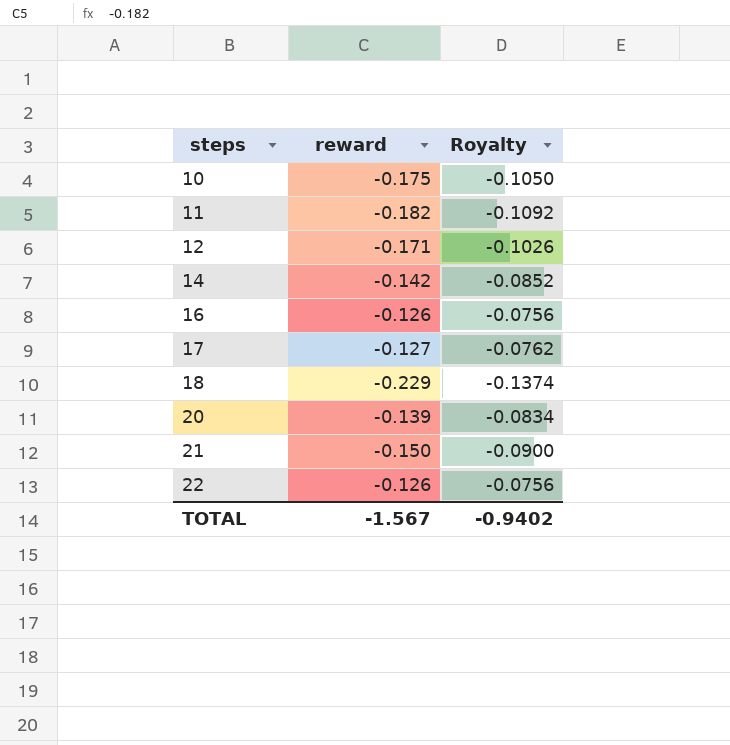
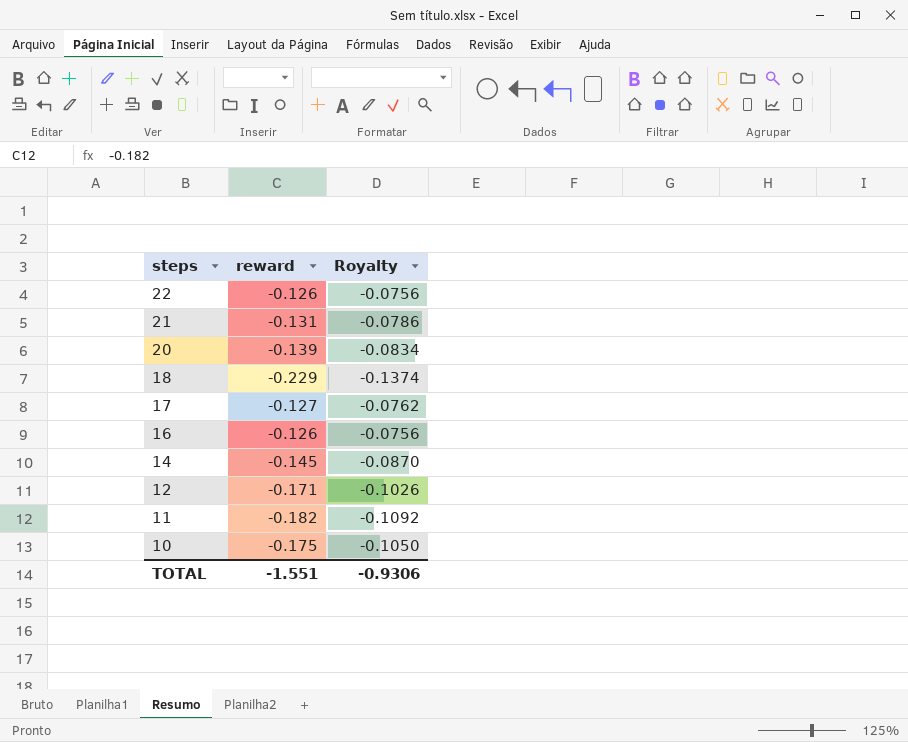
row order: steps ascending -> steps descending
21 | reward: -0.150 -> -0.131
21 | Royalty: -0.0900 -> -0.0786
14 | reward: -0.142 -> -0.145
14 | Royalty: -0.0852 -> -0.0870
TOTAL | reward: -1.567 -> -1.551
TOTAL | Royalty: -0.9402 -> -0.9306

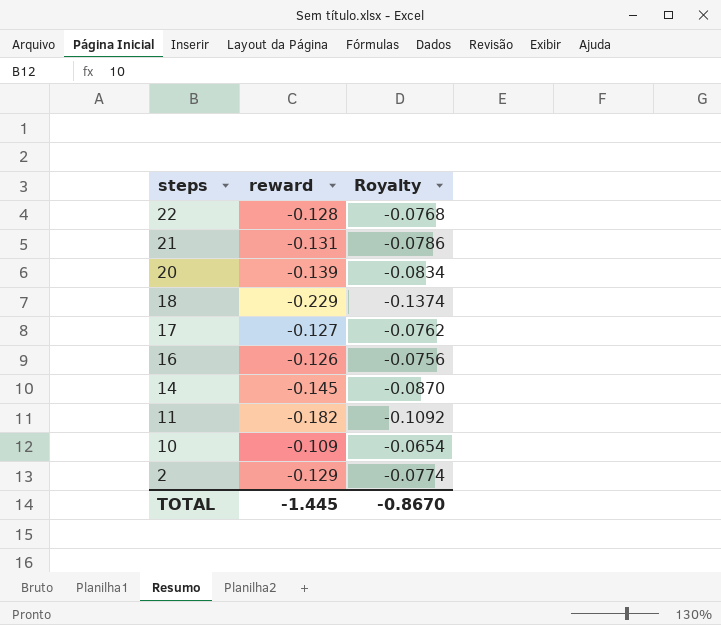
row 12: -0.171 | -0.1026 -> none
22 | reward: -0.126 -> -0.128
22 | Royalty: -0.0756 -> -0.0768
10 | reward: -0.175 -> -0.109
10 | Royalty: -0.1050 -> -0.0654
row 2: none -> -0.129 | -0.0774
TOTAL | reward: -1.551 -> -1.445
TOTAL | Royalty: -0.9306 -> -0.8670

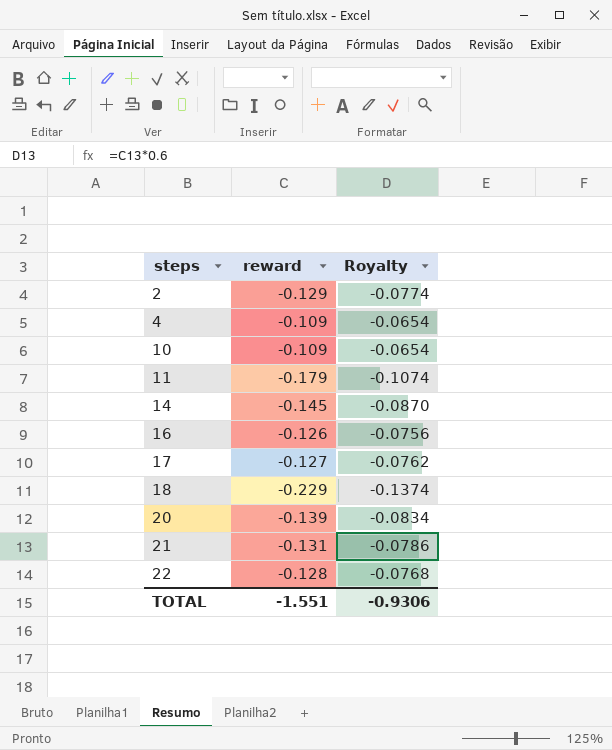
row order: steps descending -> steps ascending
row 4: none -> -0.109 | -0.0654
11 | reward: -0.182 -> -0.179
11 | Royalty: -0.1092 -> -0.1074
TOTAL | reward: -1.445 -> -1.551
TOTAL | Royalty: -0.8670 -> -0.9306

